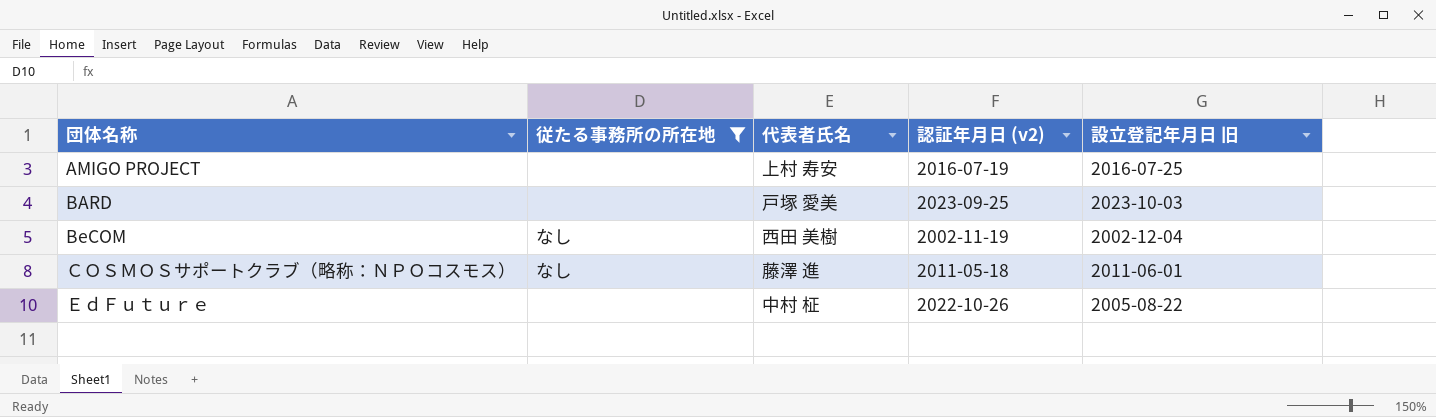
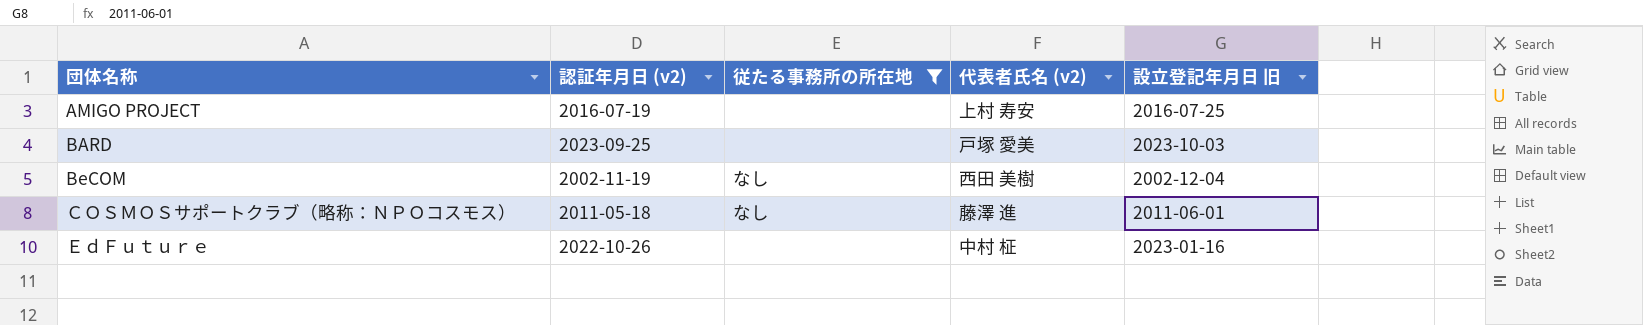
column 認証年月日 (v2) | position: 4 -> 2
column name: 代表者氏名 -> 代表者氏名 (v2)
ＥｄＦｕｔｕｒｅ | 設立登記年月日 旧: 2005-08-22 -> 2023-01-16

